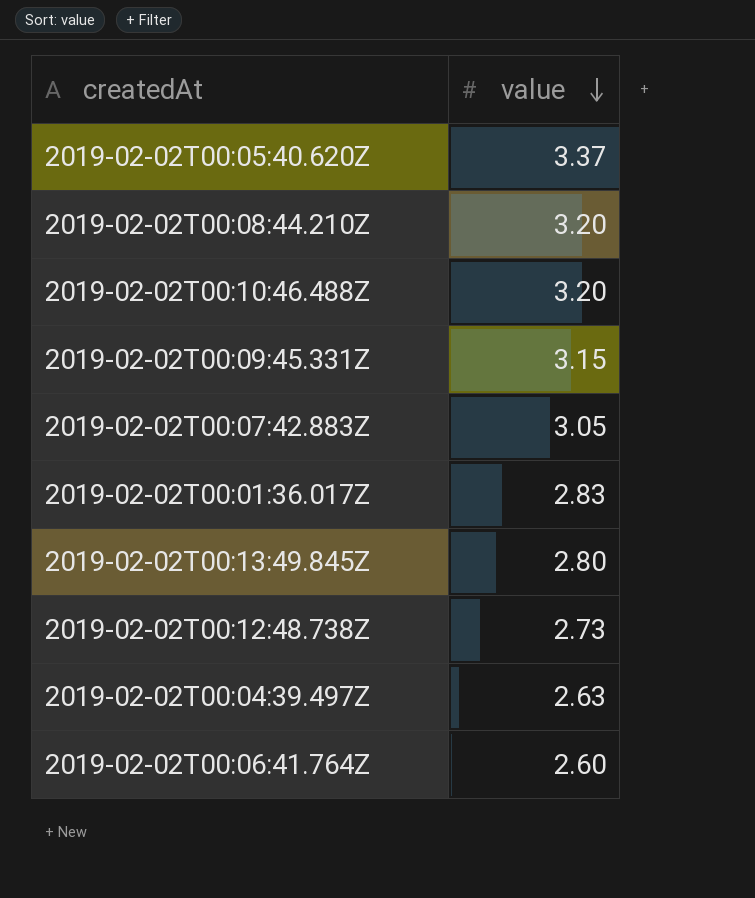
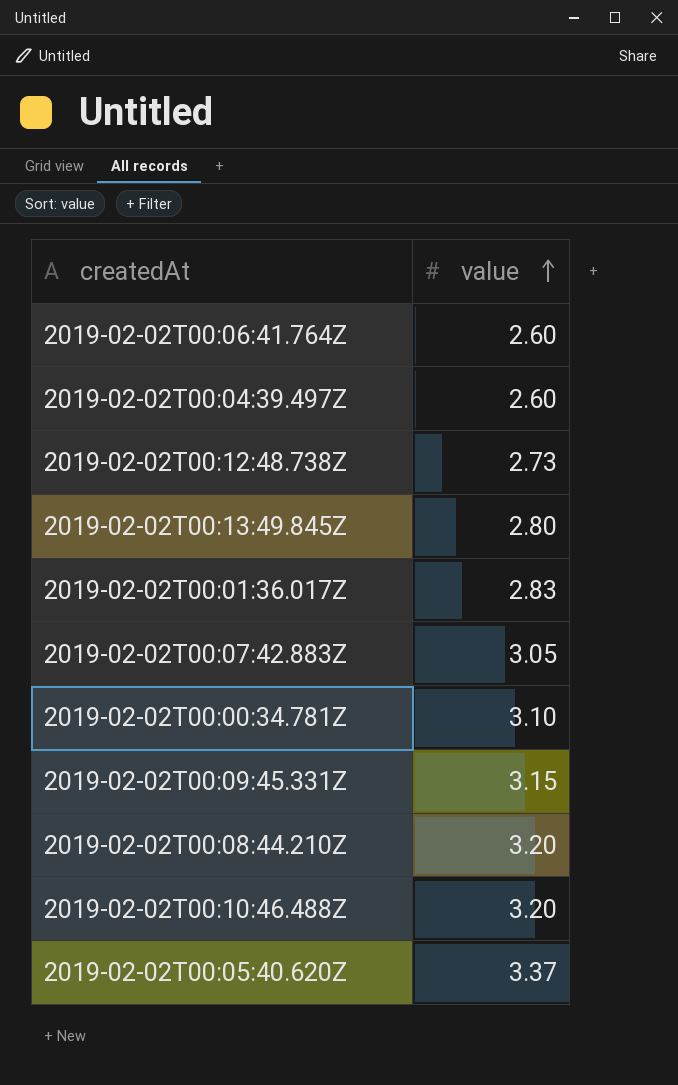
row order: value descending -> value ascending
2019-02-02T00:04:39.497Z | value: 2.63 -> 2.60
row 2019-02-02T00:00:34.781Z: none -> 3.10

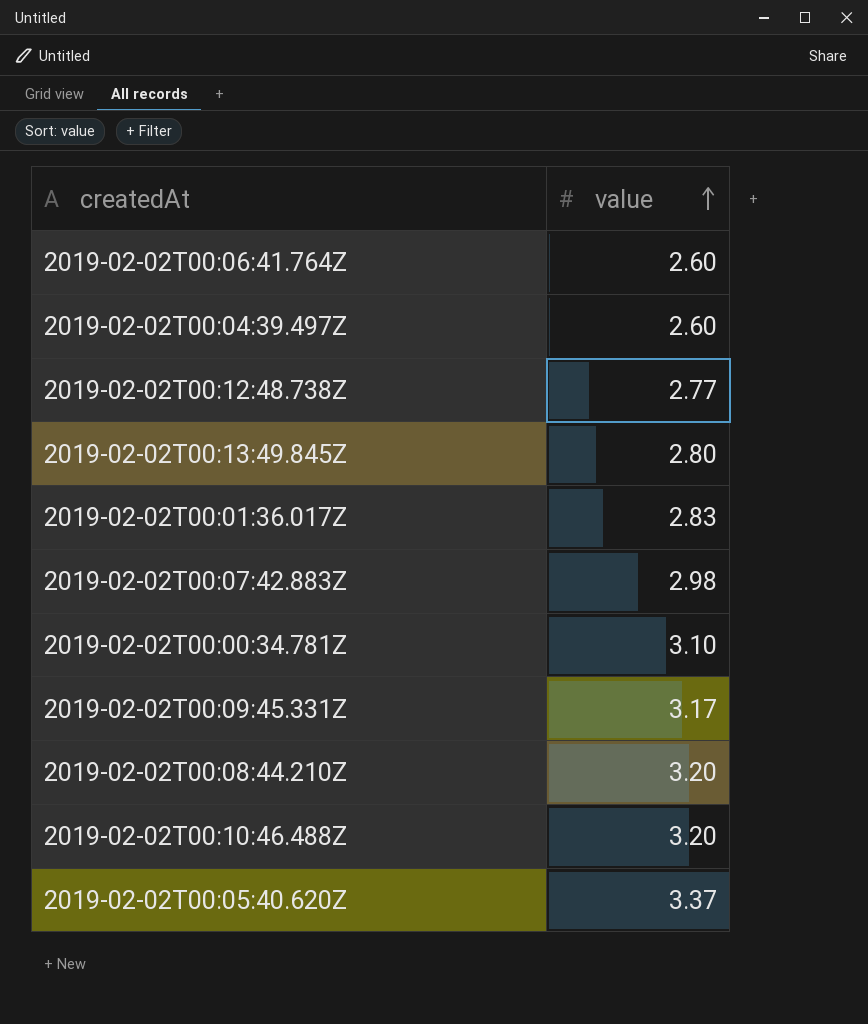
2019-02-02T00:12:48.738Z | value: 2.73 -> 2.77
2019-02-02T00:07:42.883Z | value: 3.05 -> 2.98
2019-02-02T00:09:45.331Z | value: 3.15 -> 3.17

